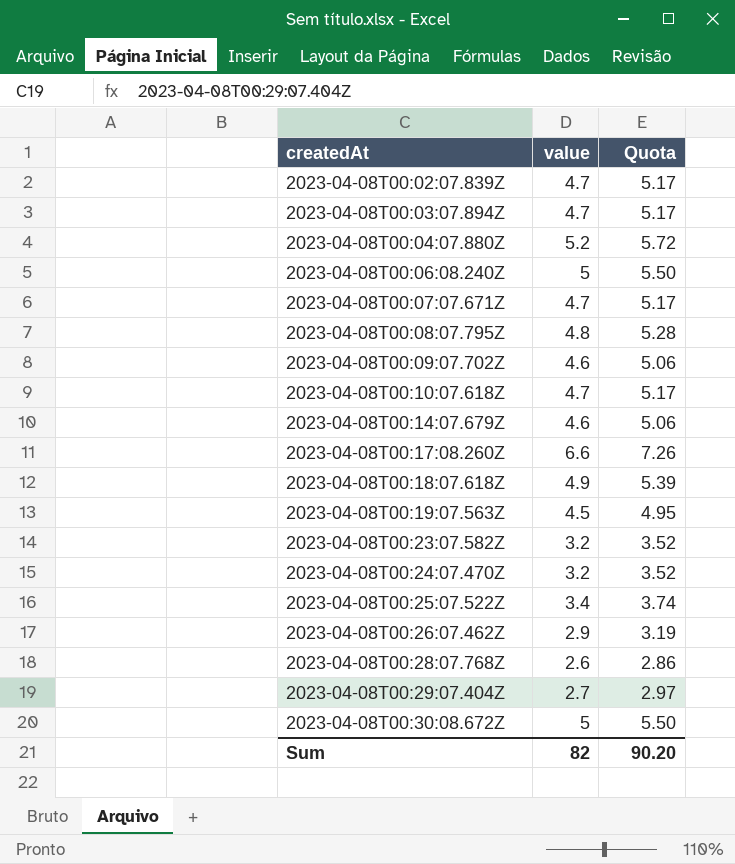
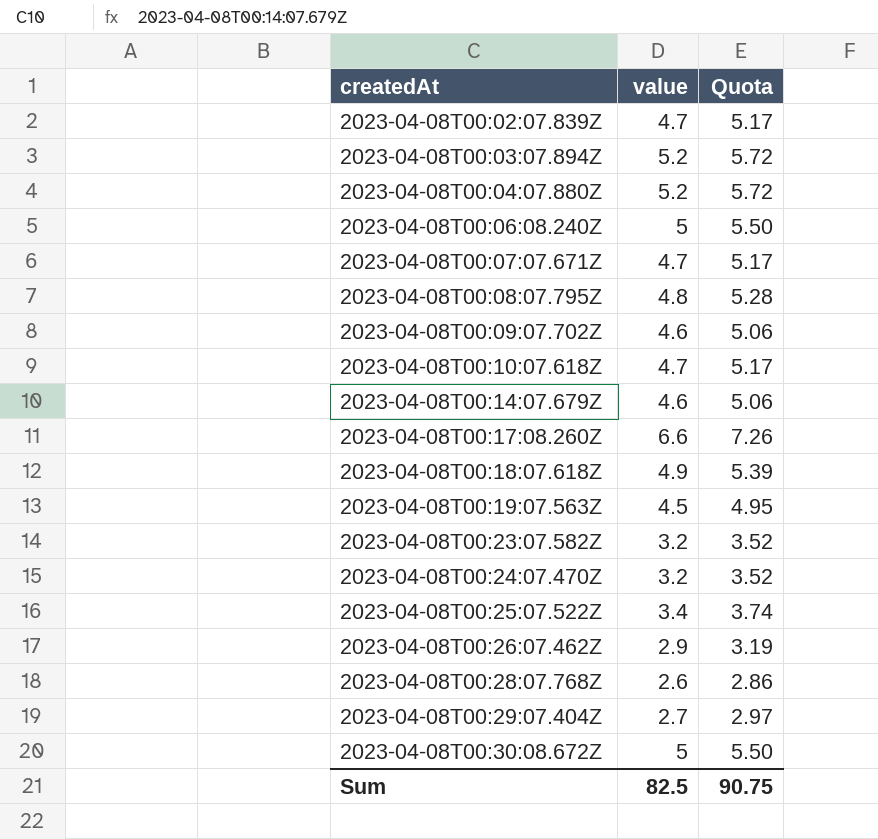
2023-04-08T00:03:07.894Z | value: 4.7 -> 5.2
2023-04-08T00:03:07.894Z | Quota: 5.17 -> 5.72
Sum | value: 82 -> 82.5
Sum | Quota: 90.20 -> 90.75

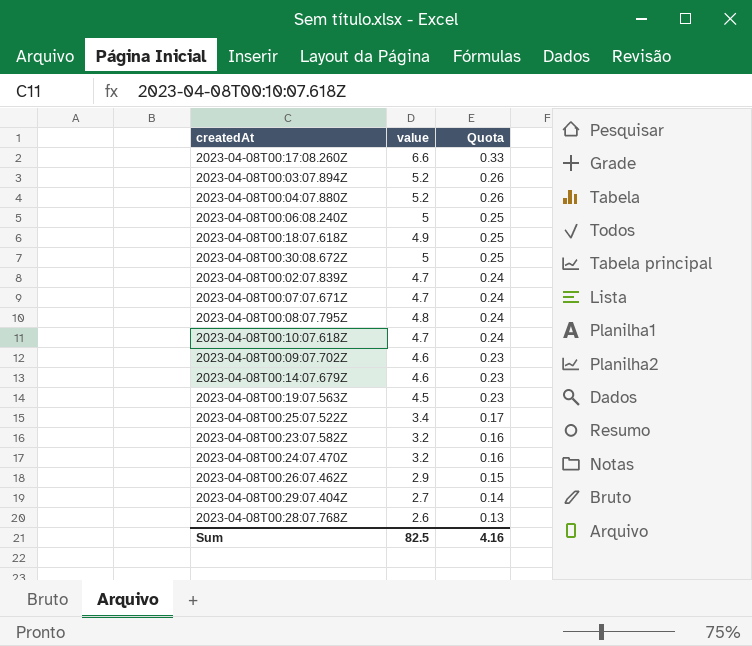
row order: createdAt ascending -> Quota descending
column Quota | formula: [value] * 1.1 -> [value] * 0.05
Sum | Quota: 90.75 -> 4.16

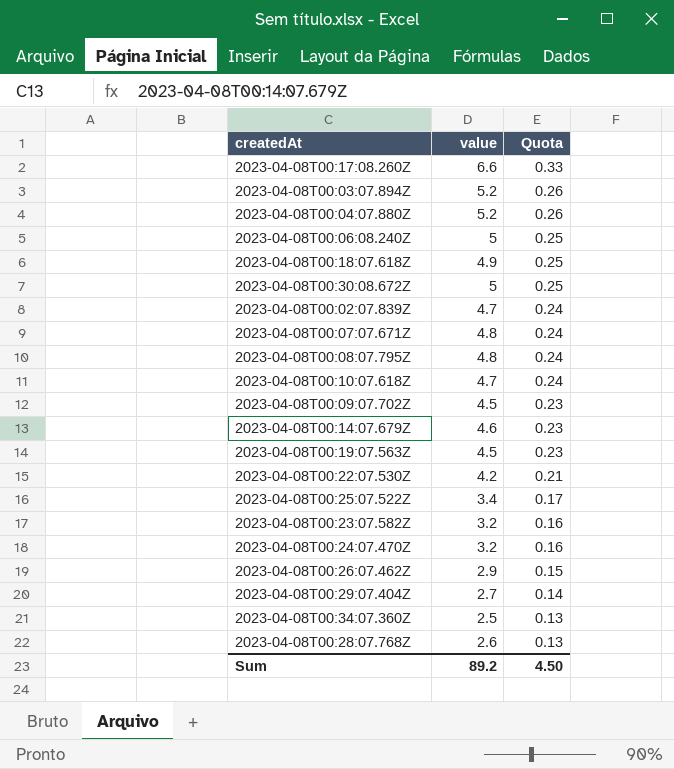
2023-04-08T00:07:07.671Z | value: 4.7 -> 4.8
2023-04-08T00:09:07.702Z | value: 4.6 -> 4.5
row 2023-04-08T00:22:07.530Z: none -> 4.2 | 0.21
row 2023-04-08T00:34:07.360Z: none -> 2.5 | 0.13
Sum | value: 82.5 -> 89.2
Sum | Quota: 4.16 -> 4.50

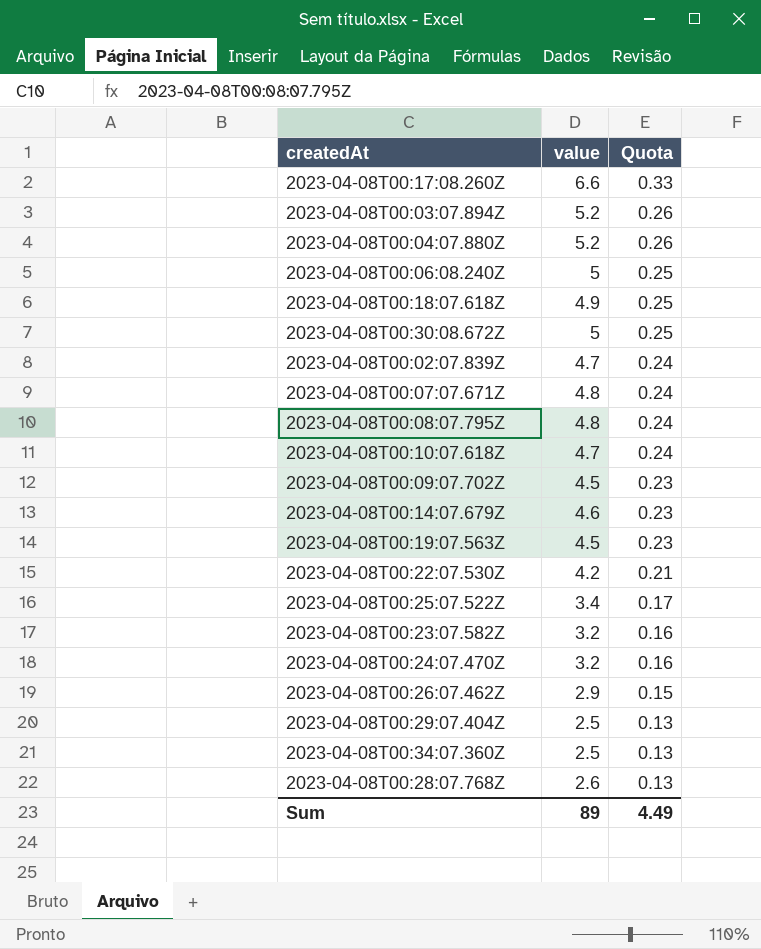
2023-04-08T00:29:07.404Z | value: 2.7 -> 2.5
2023-04-08T00:29:07.404Z | Quota: 0.14 -> 0.13
Sum | value: 89.2 -> 89
Sum | Quota: 4.50 -> 4.49

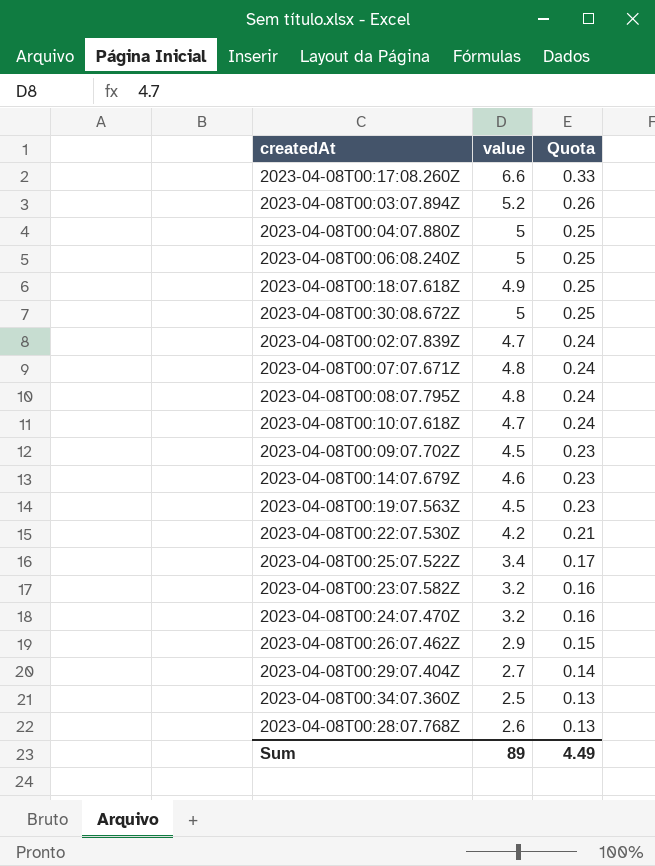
2023-04-08T00:04:07.880Z | value: 5.2 -> 5
2023-04-08T00:04:07.880Z | Quota: 0.26 -> 0.25
2023-04-08T00:29:07.404Z | value: 2.5 -> 2.7
2023-04-08T00:29:07.404Z | Quota: 0.13 -> 0.14

